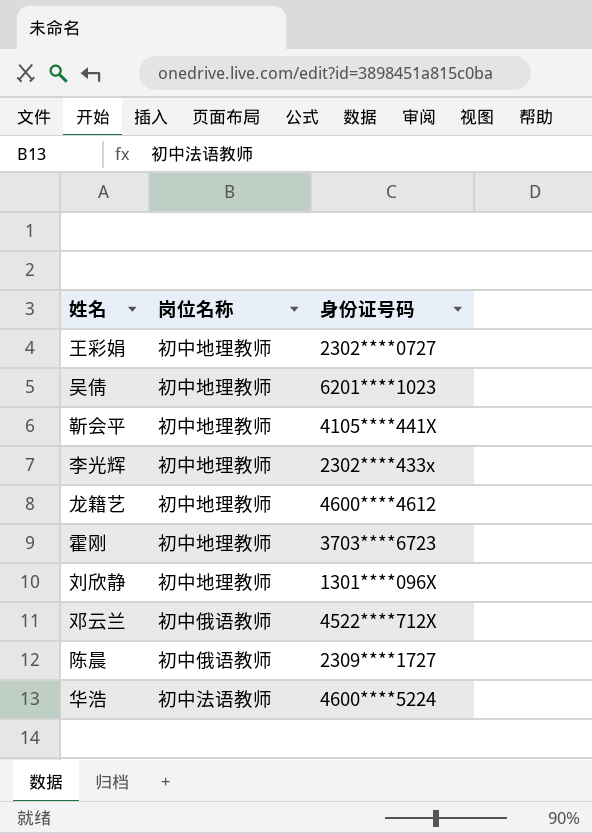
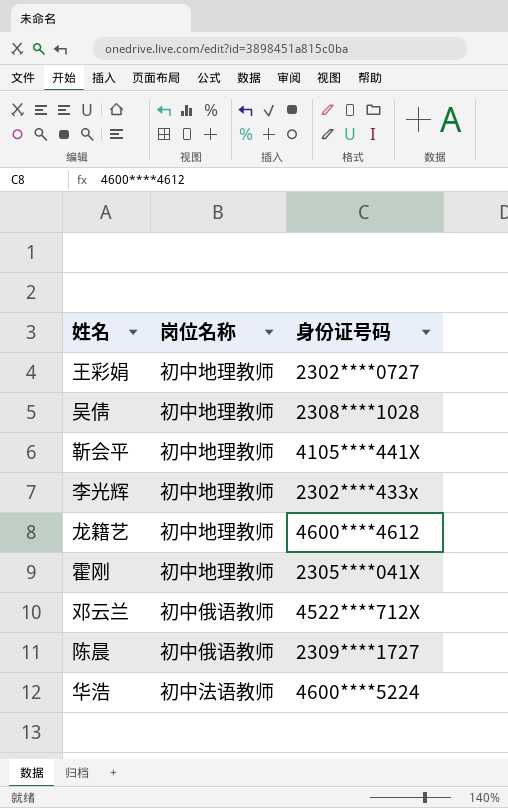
row 刘欣静: 初中地理教师 | 1301****096X -> none
吴倩 | 身份证号码: 6201****1023 -> 2308****1028
霍刚 | 身份证号码: 3703****6723 -> 2305****041X

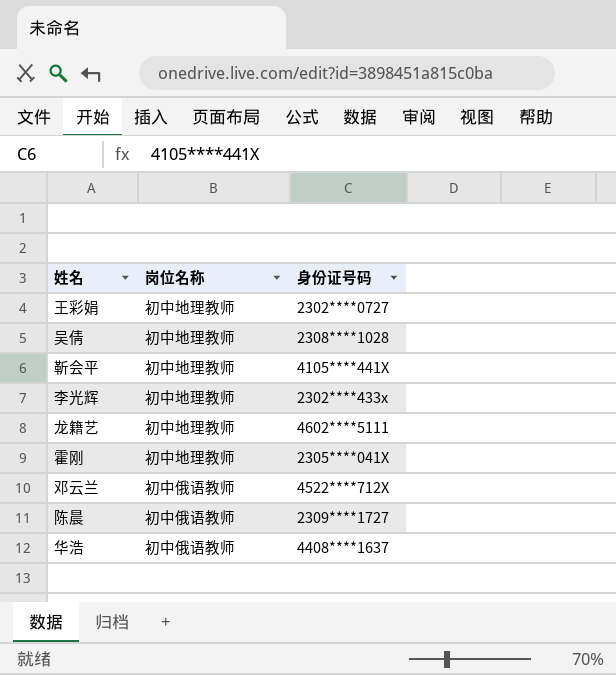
龙籍艺 | 身份证号码: 4600****4612 -> 4602****5111
华浩 | 岗位名称: 初中法语教师 -> 初中俄语教师
华浩 | 身份证号码: 4600****5224 -> 4408****1637

